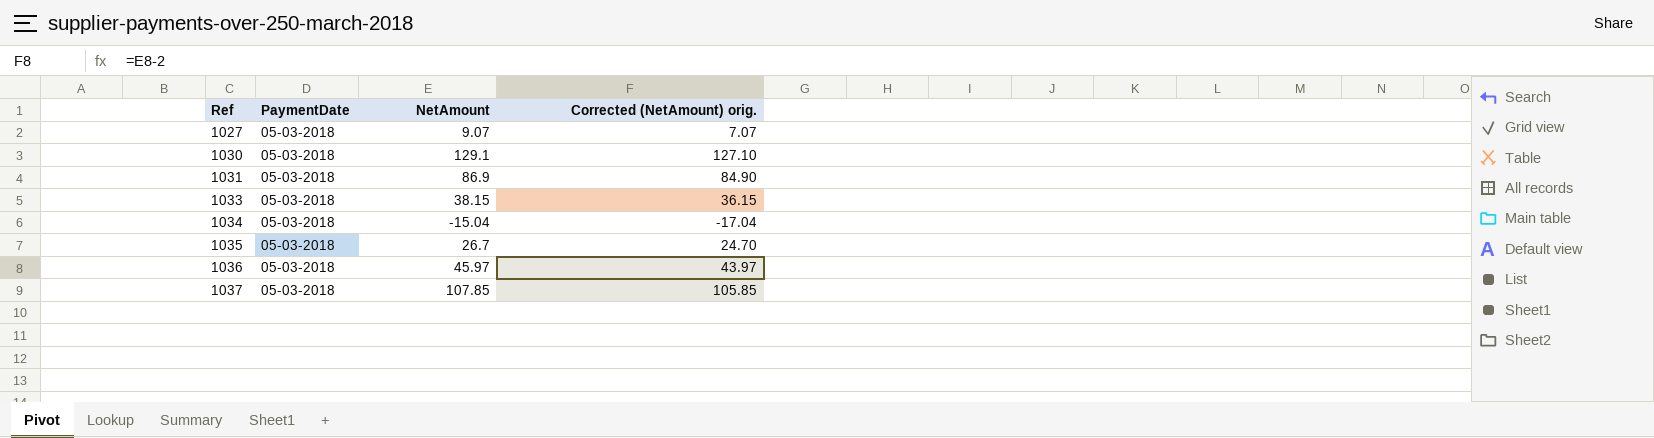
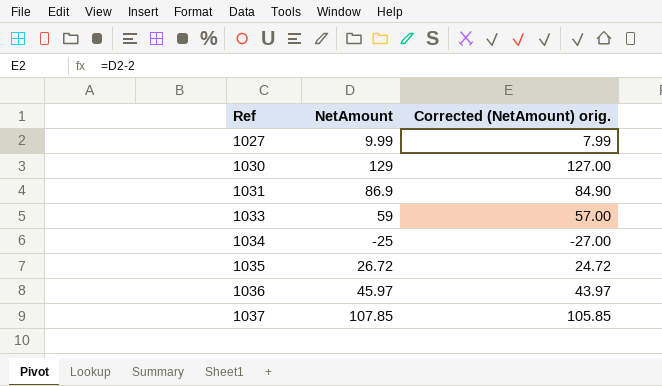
column PaymentDate | position: 2 -> none
1027 | NetAmount: 9.07 -> 9.99
1027 | Corrected (NetAmount) orig.: 7.07 -> 7.99
1030 | NetAmount: 129.1 -> 129
1030 | Corrected (NetAmount) orig.: 127.10 -> 127.00
1033 | NetAmount: 38.15 -> 59
1033 | Corrected (NetAmount) orig.: 36.15 -> 57.00
1034 | NetAmount: -15.04 -> -25
1034 | Corrected (NetAmount) orig.: -17.04 -> -27.00
1035 | NetAmount: 26.7 -> 26.72
1035 | Corrected (NetAmount) orig.: 24.70 -> 24.72

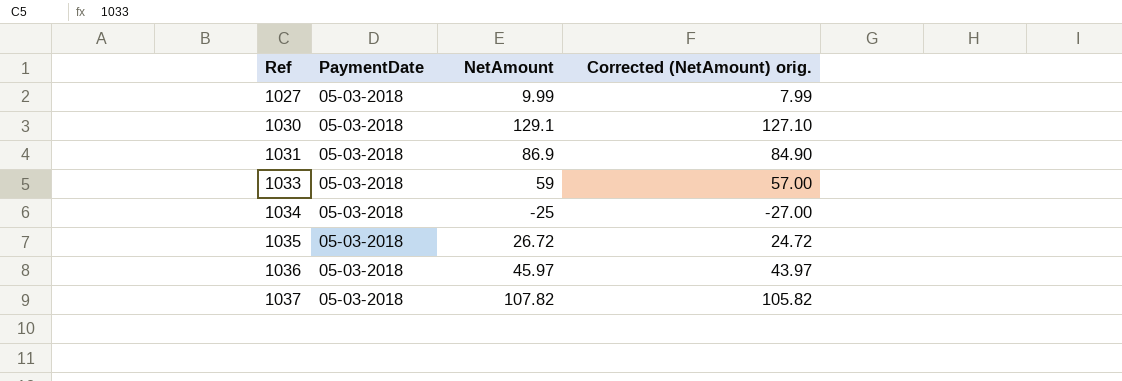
column PaymentDate | position: none -> 2
1030 | NetAmount: 129 -> 129.1
1030 | Corrected (NetAmount) orig.: 127.00 -> 127.10
1037 | NetAmount: 107.85 -> 107.82
1037 | Corrected (NetAmount) orig.: 105.85 -> 105.82

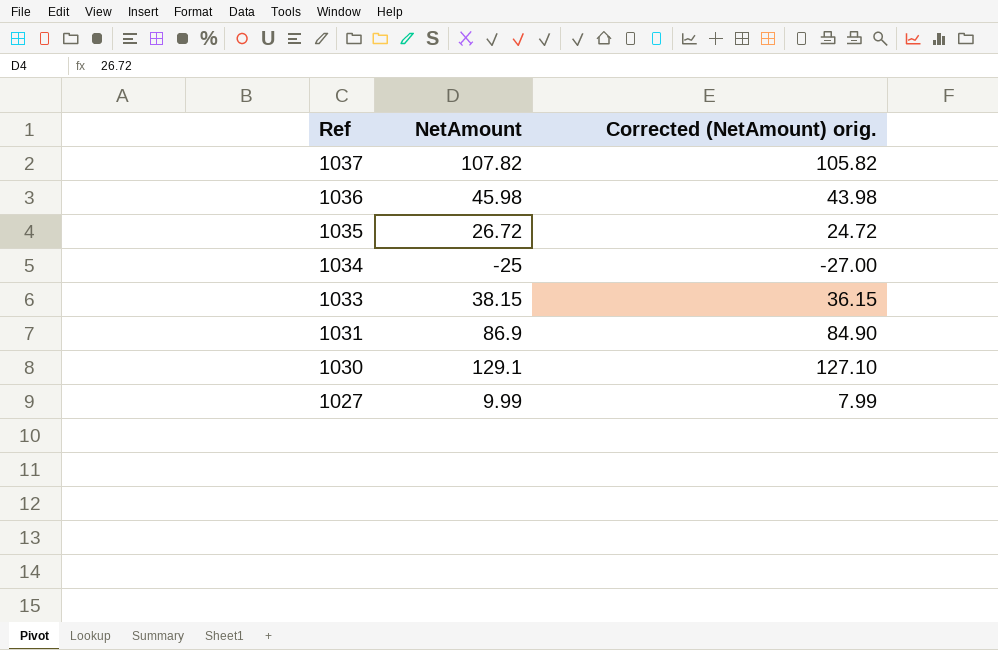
row order: Ref ascending -> Ref descending
column PaymentDate | position: 2 -> none
1036 | NetAmount: 45.97 -> 45.98
1036 | Corrected (NetAmount) orig.: 43.97 -> 43.98
1033 | NetAmount: 59 -> 38.15
1033 | Corrected (NetAmount) orig.: 57.00 -> 36.15

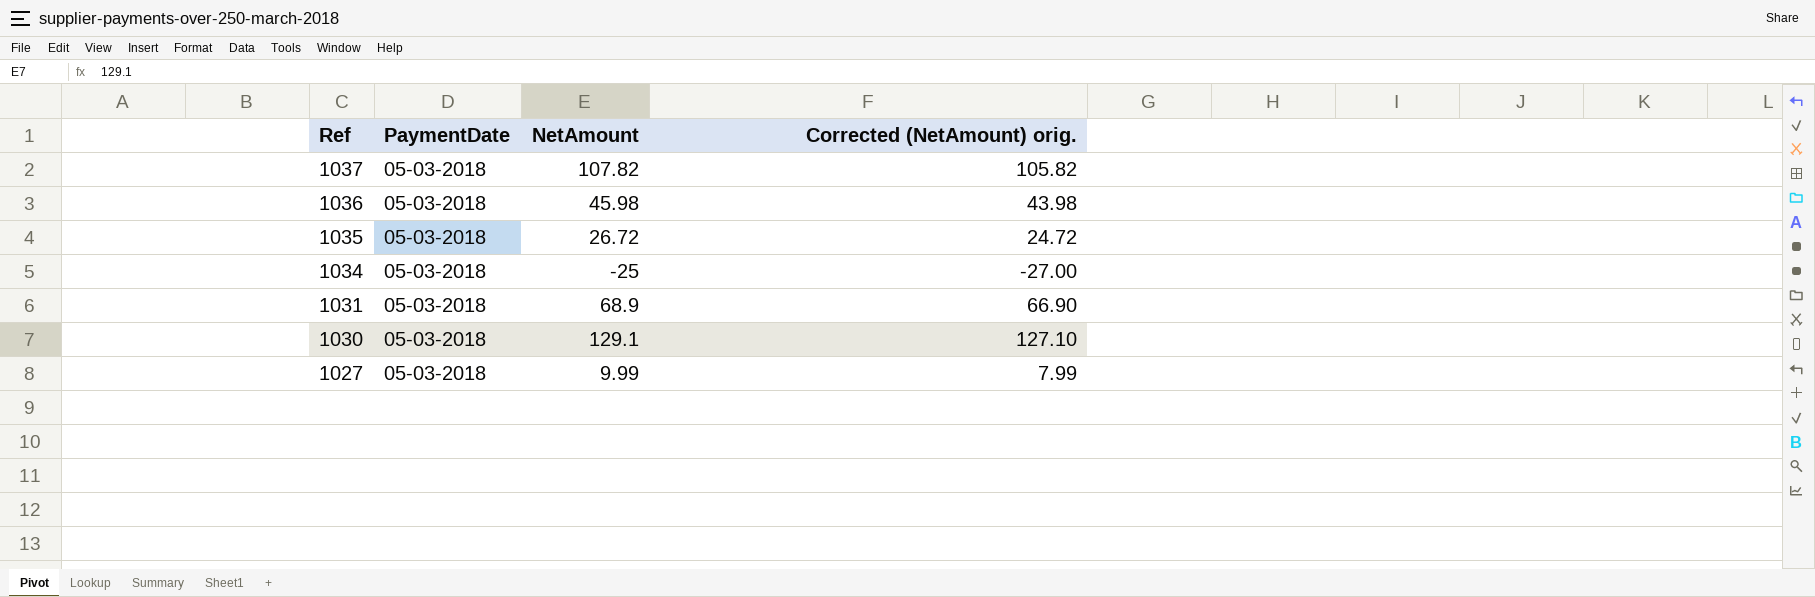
column PaymentDate | position: none -> 2
row 1033: 38.15 | 36.15 -> none
1031 | NetAmount: 86.9 -> 68.9
1031 | Corrected (NetAmount) orig.: 84.90 -> 66.90

